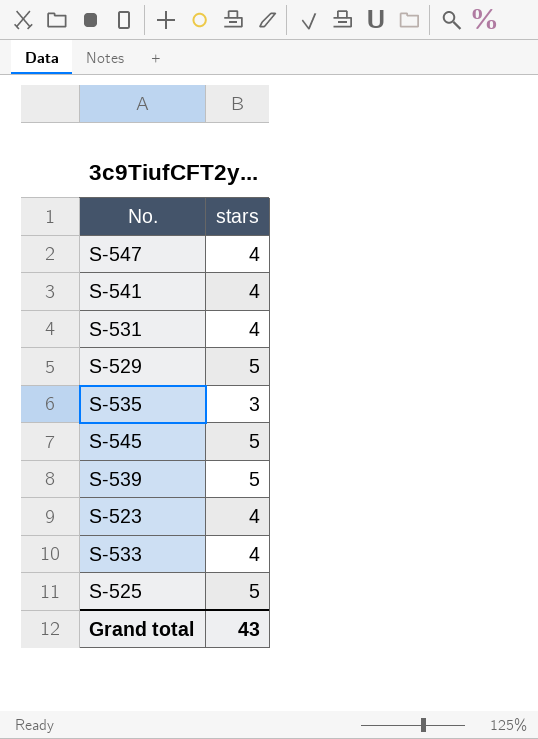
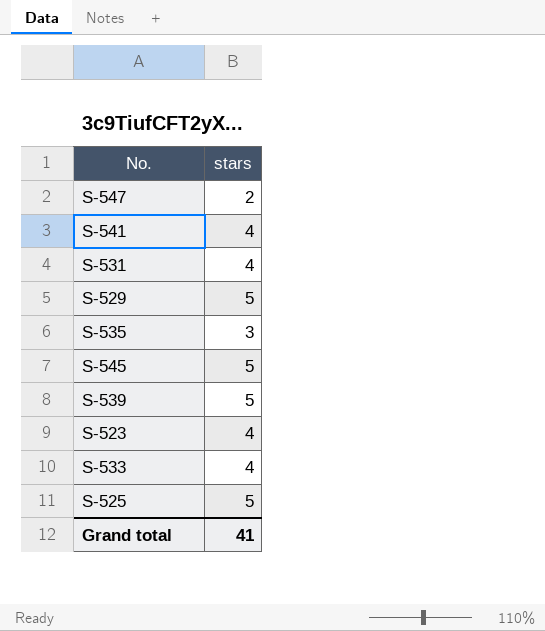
S-547 | stars: 4 -> 2
Grand total | stars: 43 -> 41

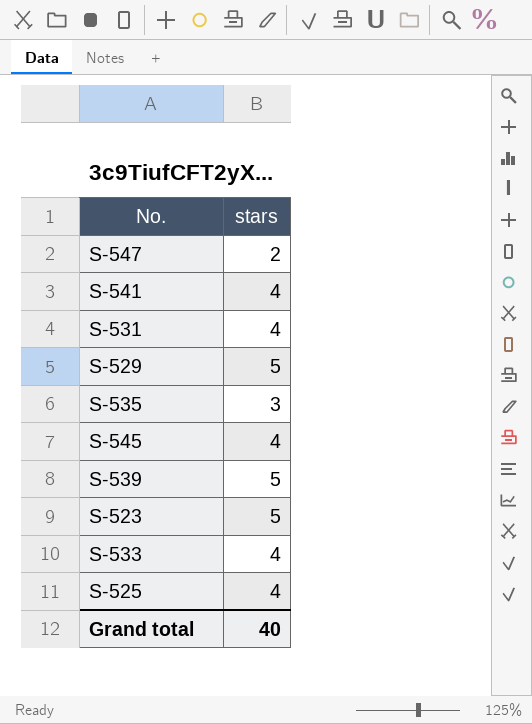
S-545 | stars: 5 -> 4
S-523 | stars: 4 -> 5
S-525 | stars: 5 -> 4
Grand total | stars: 41 -> 40

